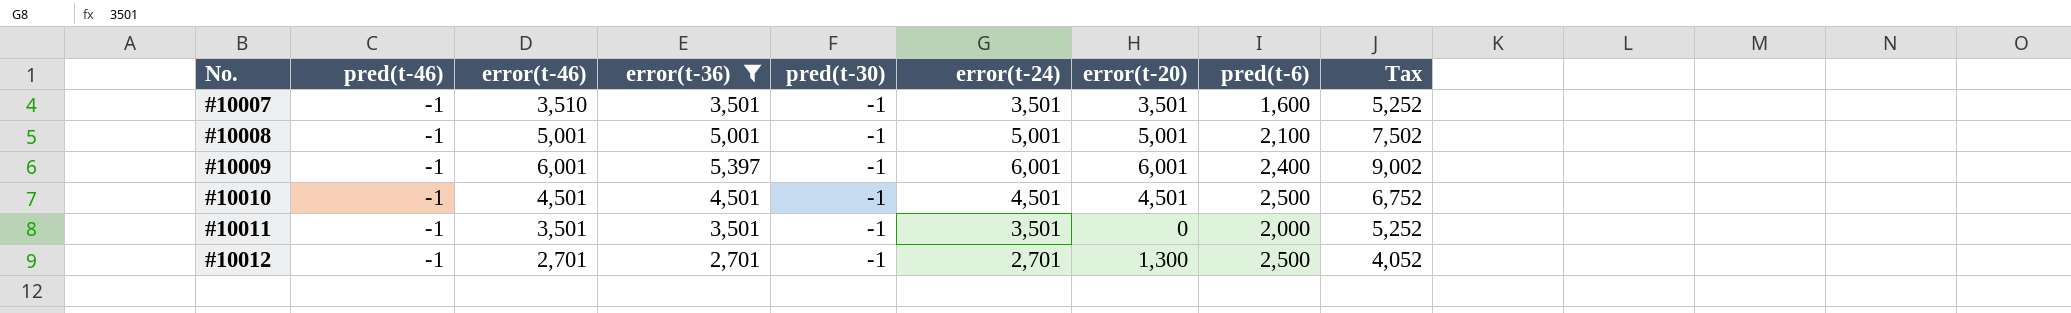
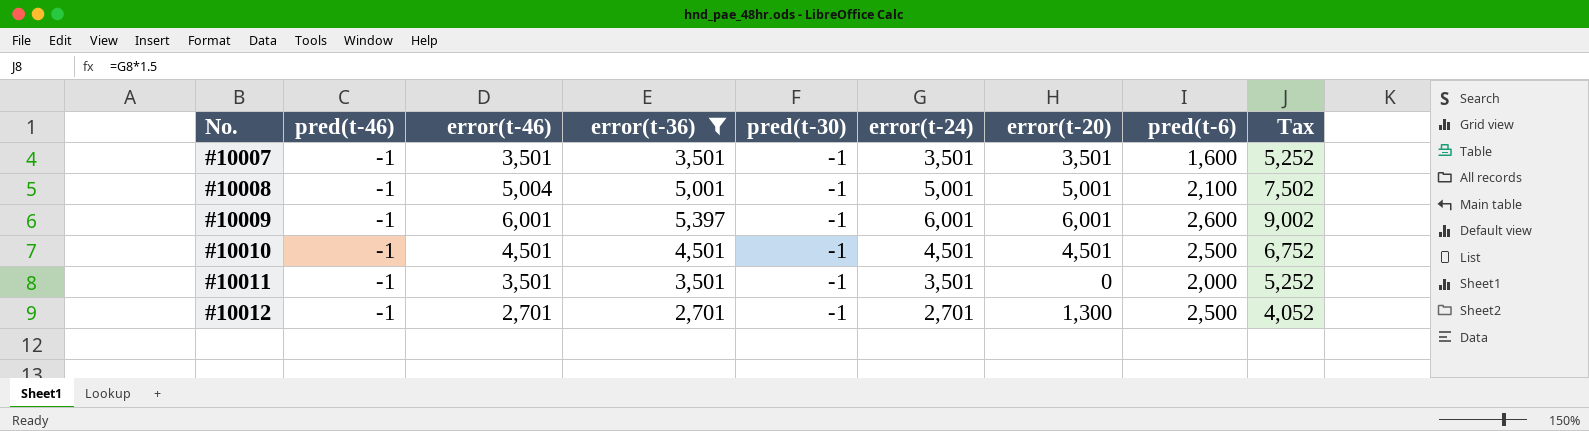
#10007 | error(t-46): 3,510 -> 3,501
#10008 | error(t-46): 5,001 -> 5,004
#10009 | pred(t-6): 2,400 -> 2,600

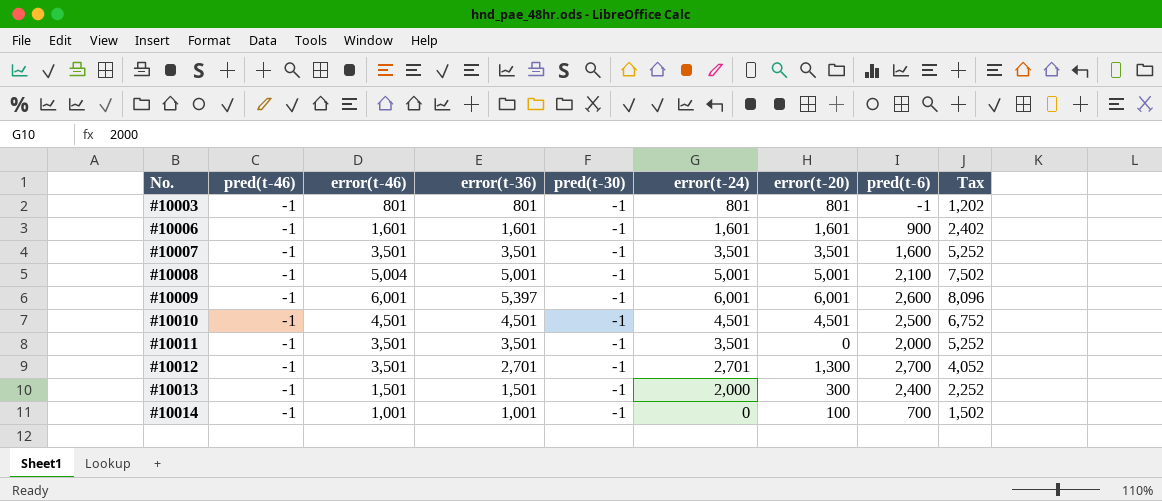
filter: error(t-36) >= 2,701 -> none
column Tax | formula: [error(t-24)] * 1.5 -> [error(t-36)] * 1.5
#10012 | error(t-46): 2,701 -> 3,501
#10012 | pred(t-6): 2,500 -> 2,700

